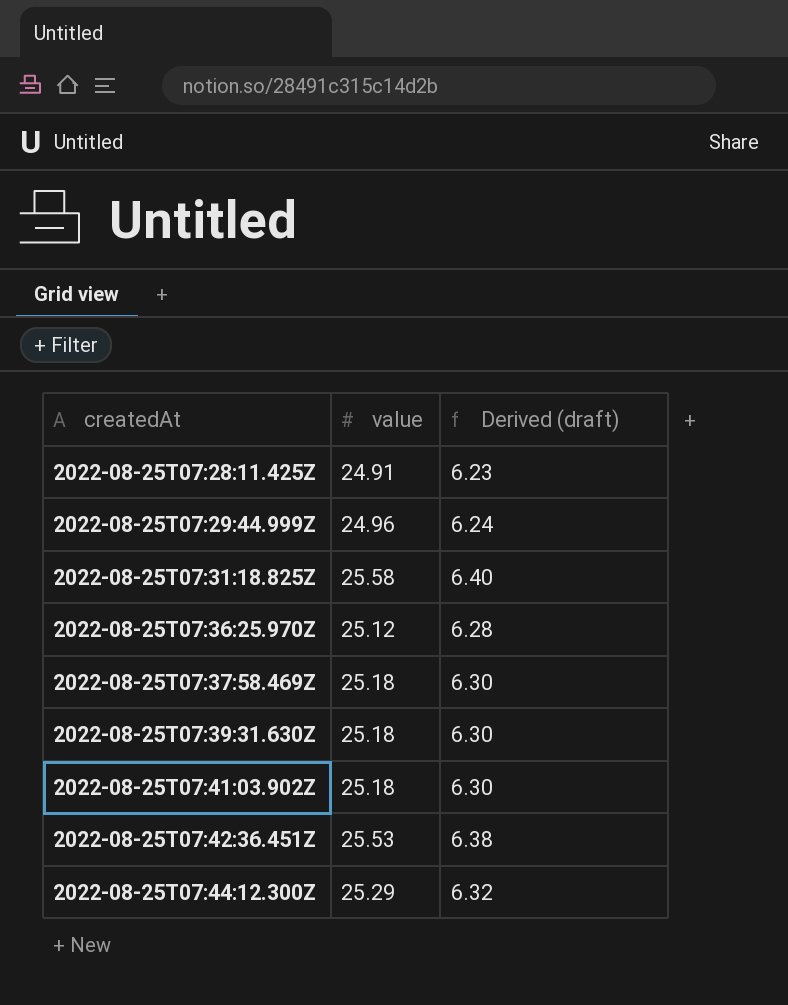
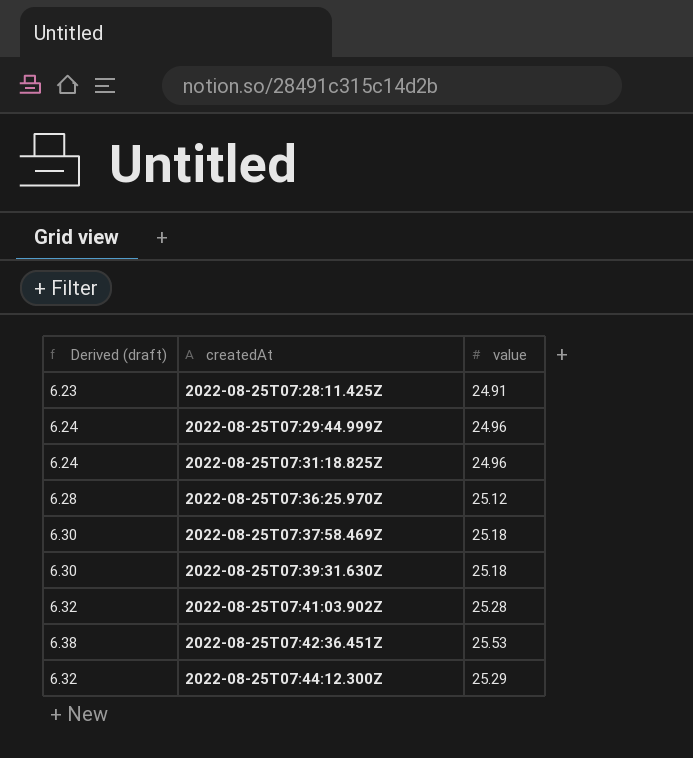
column Derived (draft) | position: 3 -> 1
2022-08-25T07:31:18.825Z | Derived (draft): 6.40 -> 6.24
2022-08-25T07:31:18.825Z | value: 25.58 -> 24.96
2022-08-25T07:41:03.902Z | Derived (draft): 6.30 -> 6.32
2022-08-25T07:41:03.902Z | value: 25.18 -> 25.28

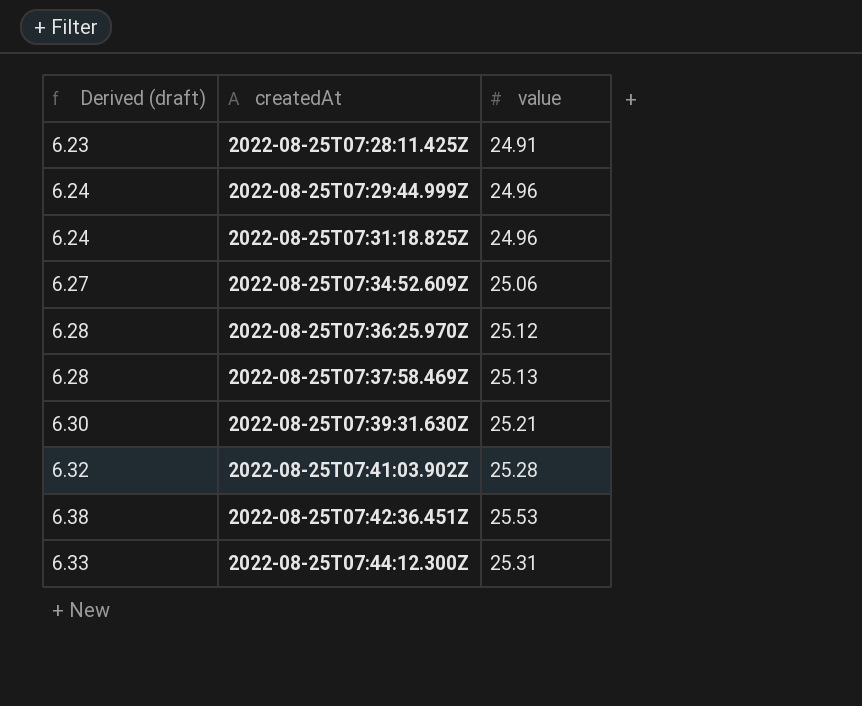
row 2022-08-25T07:34:52.609Z: none -> 6.27 | 25.06
2022-08-25T07:37:58.469Z | Derived (draft): 6.30 -> 6.28
2022-08-25T07:37:58.469Z | value: 25.18 -> 25.13
2022-08-25T07:39:31.630Z | value: 25.18 -> 25.21
2022-08-25T07:44:12.300Z | Derived (draft): 6.32 -> 6.33
2022-08-25T07:44:12.300Z | value: 25.29 -> 25.31

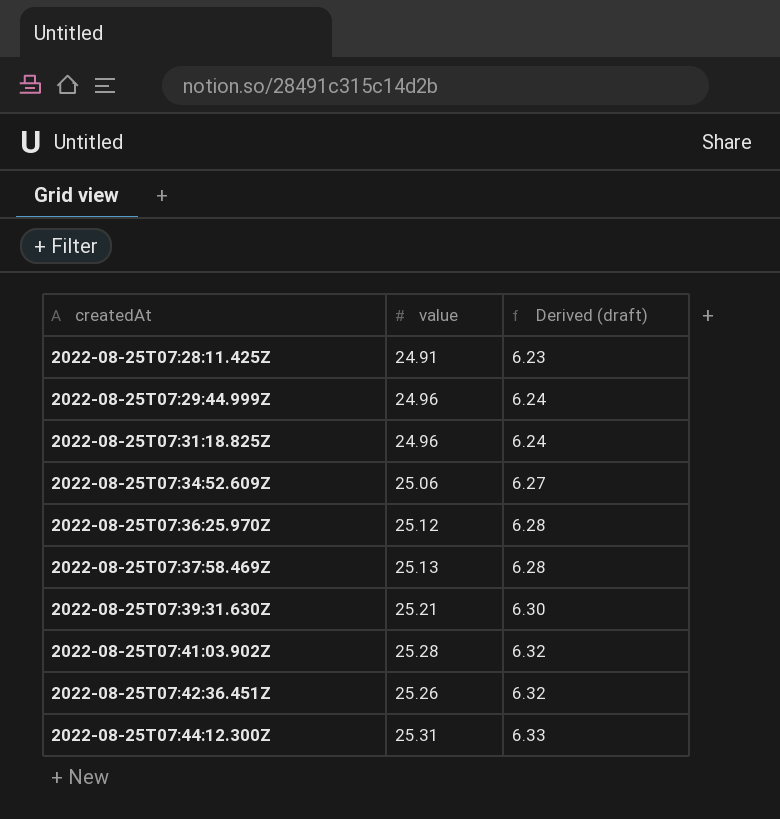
column Derived (draft) | position: 1 -> 3
2022-08-25T07:42:36.451Z | value: 25.53 -> 25.26
2022-08-25T07:42:36.451Z | Derived (draft): 6.38 -> 6.32

